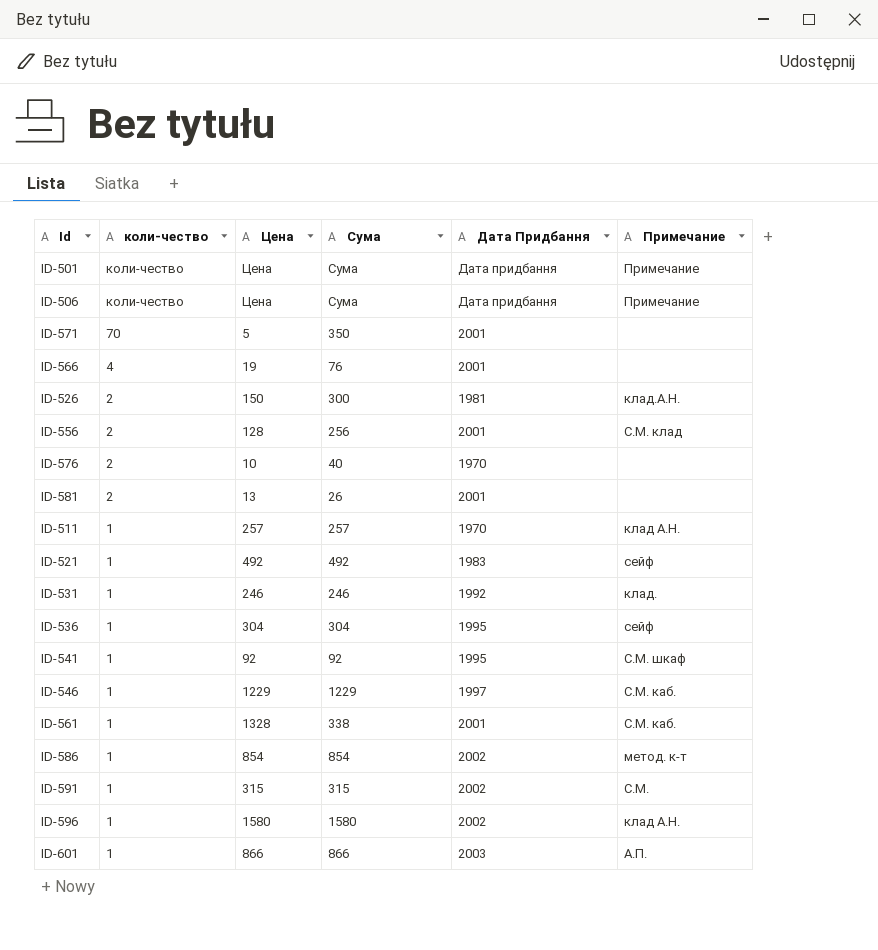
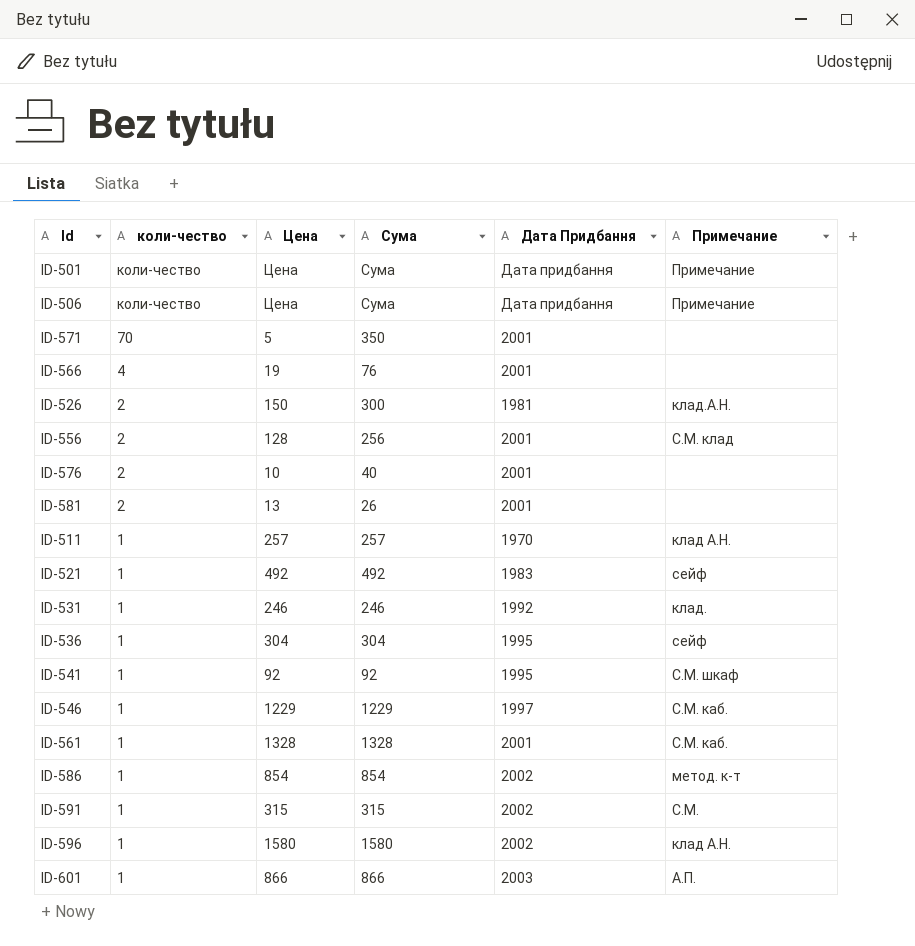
ID-576 | Дата Придбання: 1970 -> 2001
ID-561 | Сума: 338 -> 1328

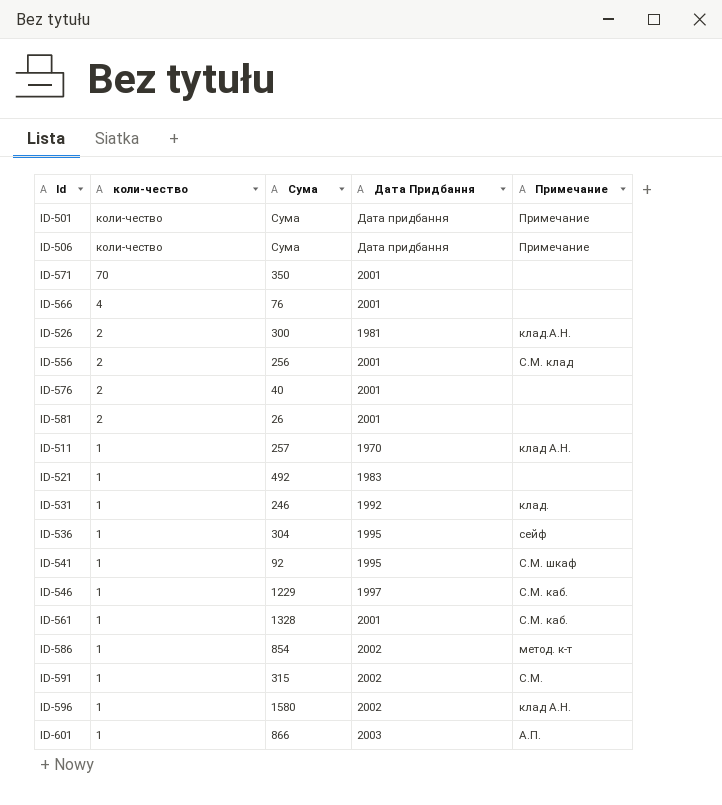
column Цена | position: 3 -> none
ID-521 | Примечание: сейф -> none

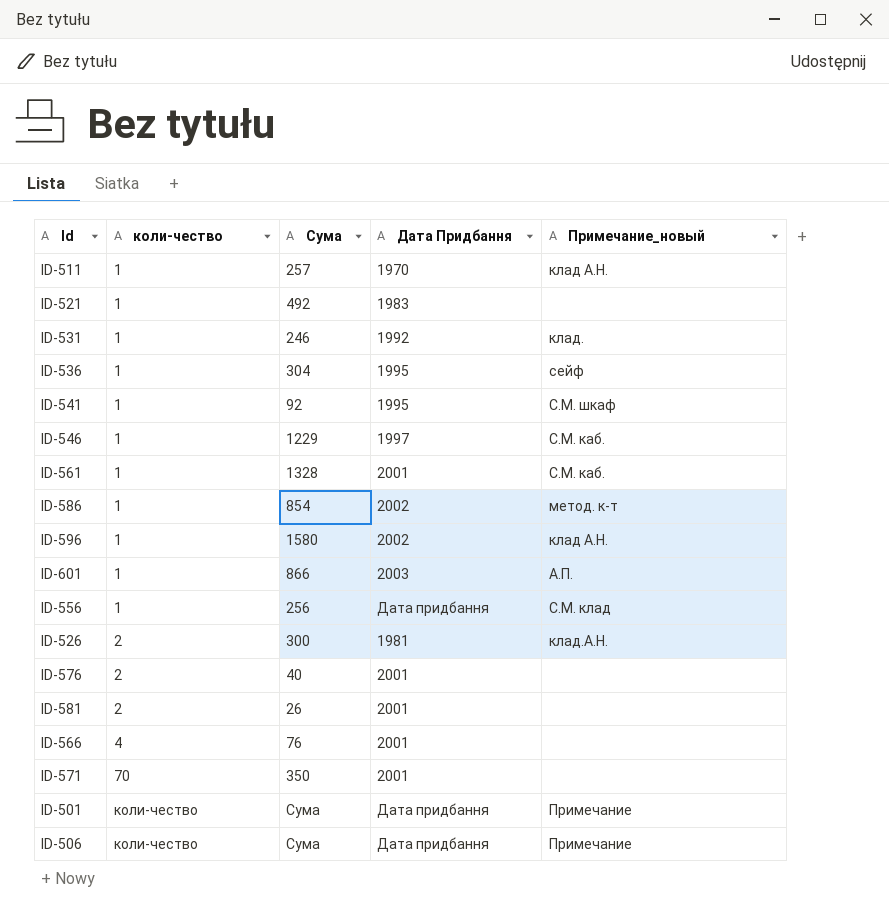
row order: коли-чество descending -> коли-чество ascending
column name: Примечание -> Примечание_новый
row ID-591: 1 | 315 | 2002 | С.М. -> none
ID-556 | коли-чество: 2 -> 1
ID-556 | Дата Придбання: 2001 -> Дата придбання

